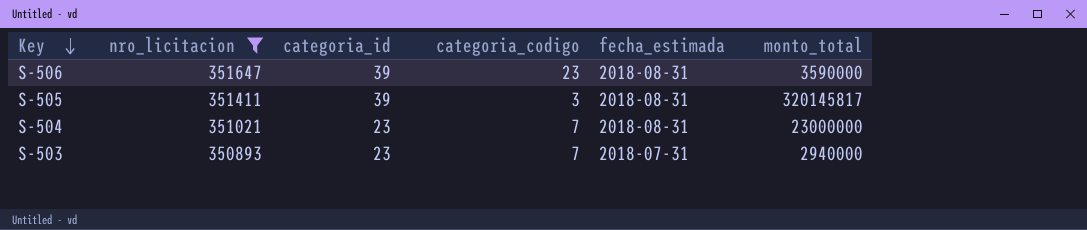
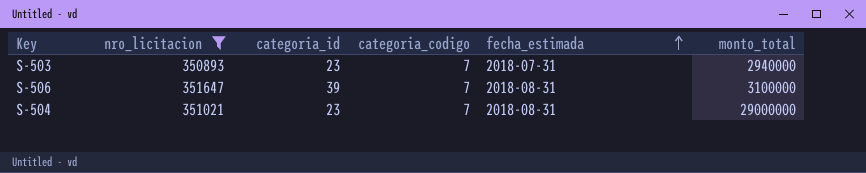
row order: Key descending -> fecha_estimada ascending
row S-505: 351411 | 39 | 3 | 2018-08-31 | 320145817 -> none
S-506 | categoria_codigo: 23 -> 7
S-506 | monto_total: 3590000 -> 3100000
S-504 | monto_total: 23000000 -> 29000000

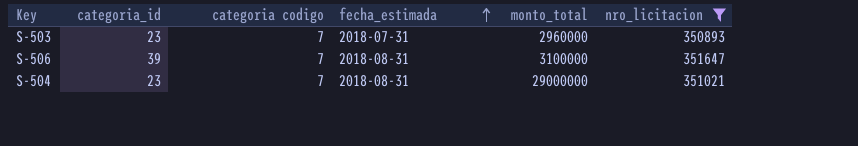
column name: categoria_codigo -> categoria codigo
column nro_licitacion | position: 2 -> 6
S-503 | monto_total: 2940000 -> 2960000

